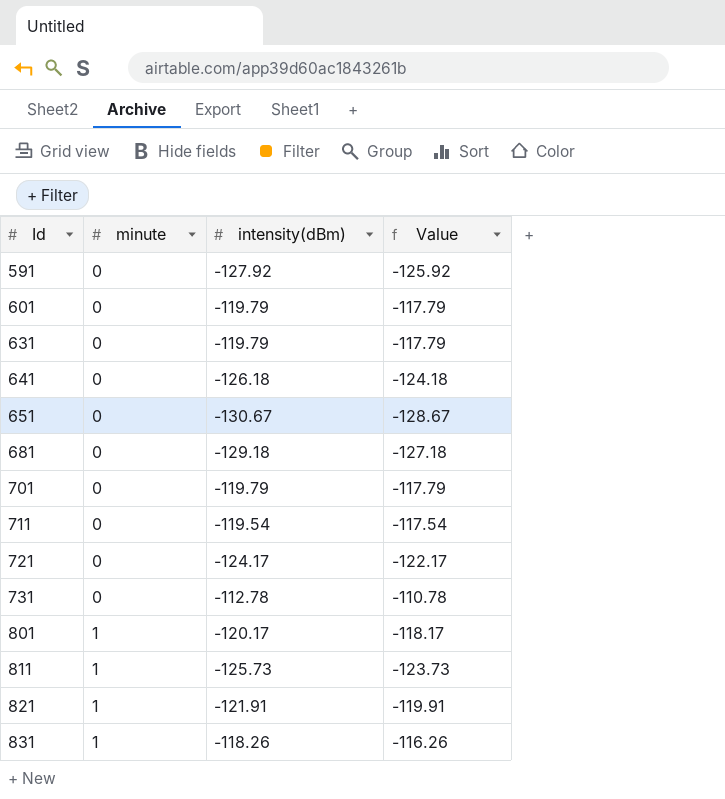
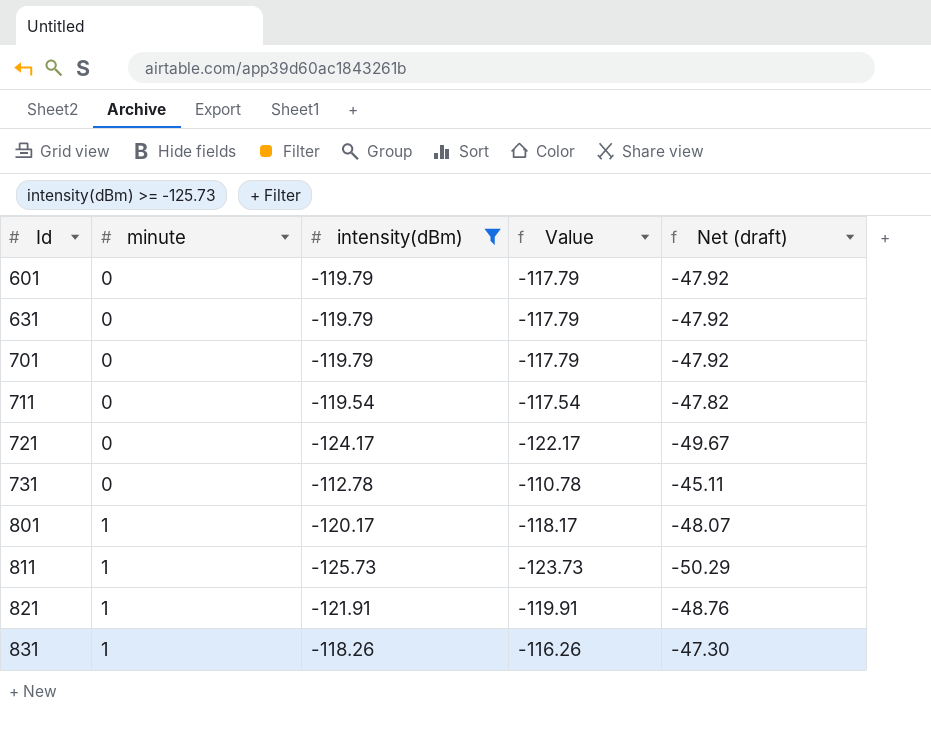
filter: none -> intensity(dBm) >= -125.73
column Net (draft) | formula: none -> [intensity(dBm)] * 0.4

